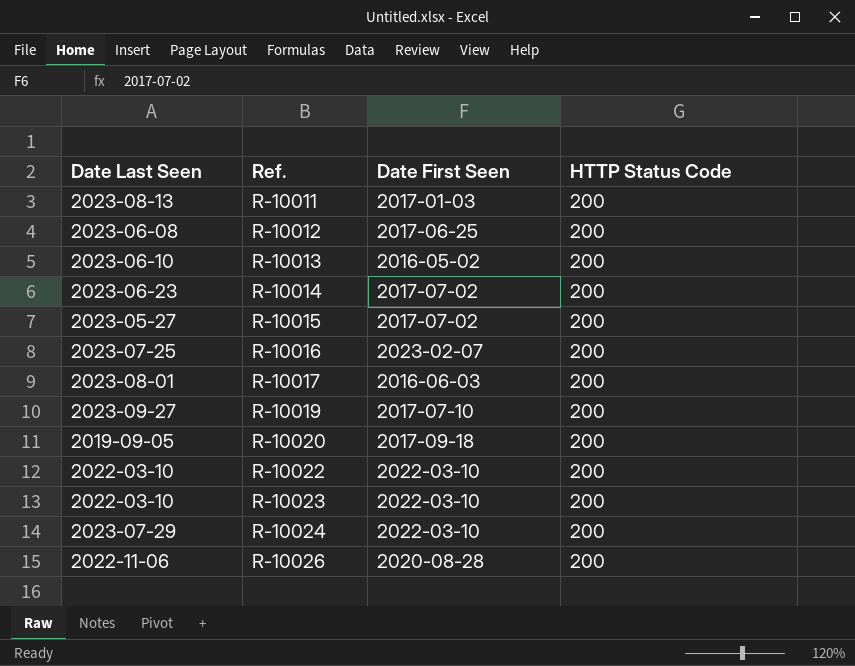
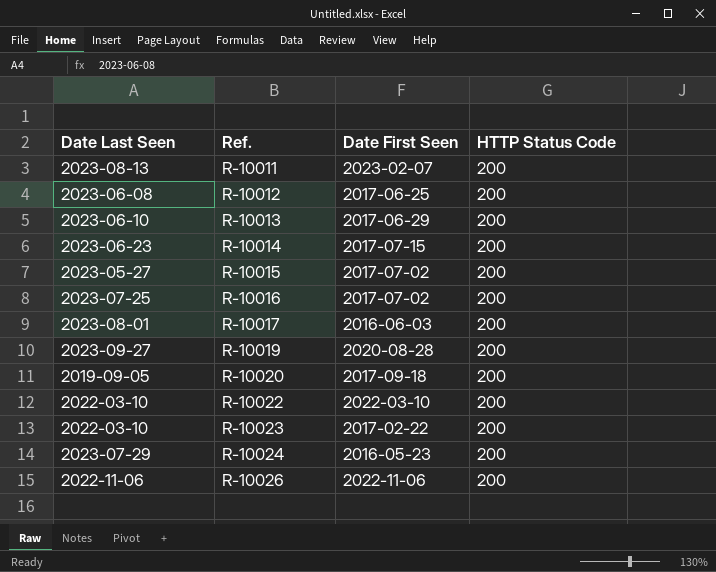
R-10011 | Date First Seen: 2017-01-03 -> 2023-02-07
R-10013 | Date First Seen: 2016-05-02 -> 2017-06-29
R-10014 | Date First Seen: 2017-07-02 -> 2017-07-15
R-10016 | Date First Seen: 2023-02-07 -> 2017-07-02
R-10019 | Date First Seen: 2017-07-10 -> 2020-08-28
R-10023 | Date First Seen: 2022-03-10 -> 2017-02-22
R-10024 | Date First Seen: 2022-03-10 -> 2016-05-23
R-10026 | Date First Seen: 2020-08-28 -> 2022-11-06

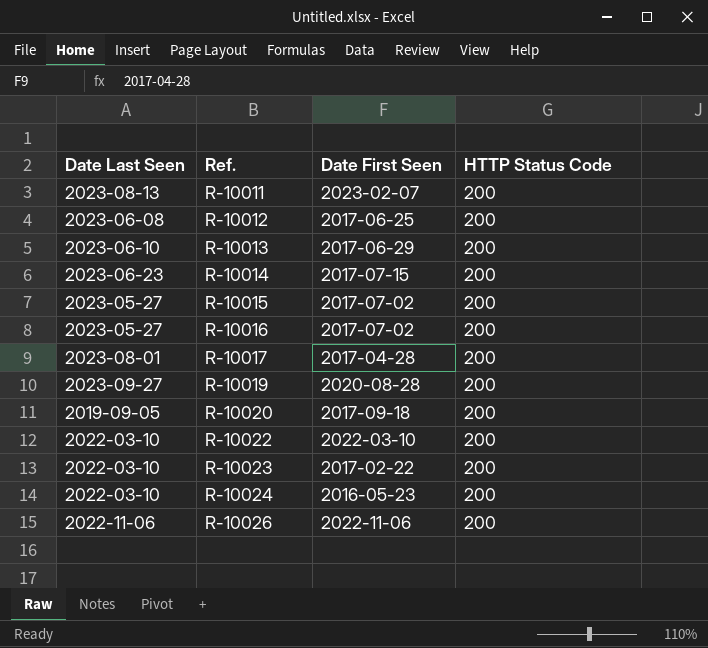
R-10016 | Date Last Seen: 2023-07-25 -> 2023-05-27
R-10017 | Date First Seen: 2016-06-03 -> 2017-04-28
R-10024 | Date Last Seen: 2023-07-29 -> 2022-03-10

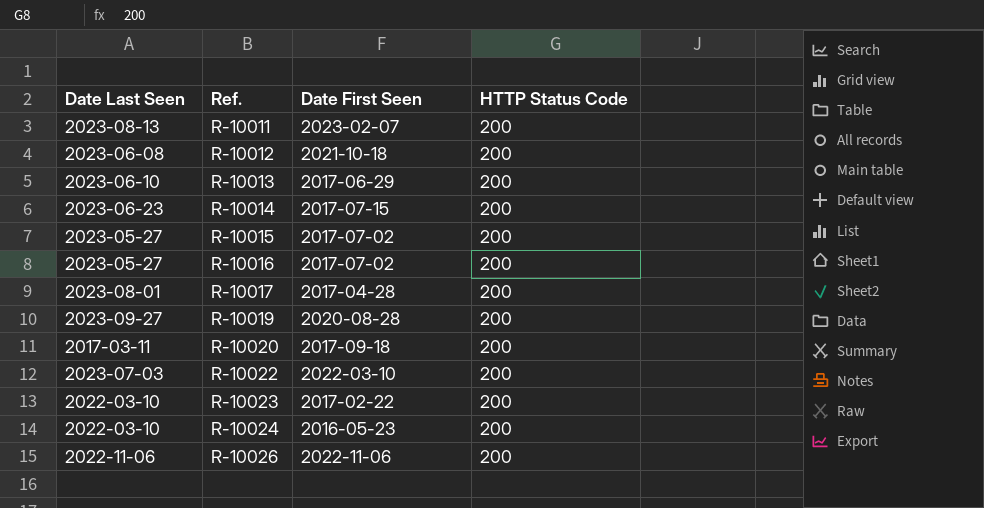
R-10012 | Date First Seen: 2017-06-25 -> 2021-10-18
R-10020 | Date Last Seen: 2019-09-05 -> 2017-03-11
R-10022 | Date Last Seen: 2022-03-10 -> 2023-07-03

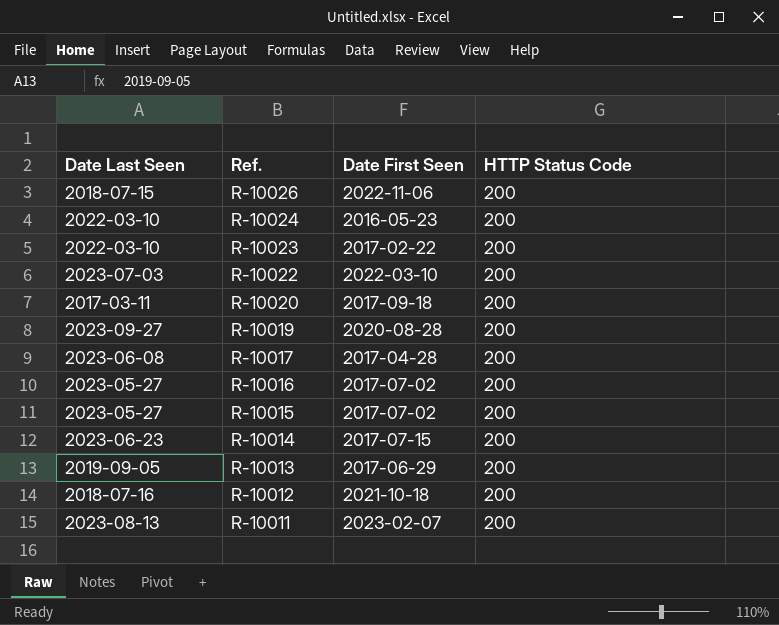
row order: Ref. ascending -> Ref. descending
R-10026 | Date Last Seen: 2022-11-06 -> 2018-07-15
R-10017 | Date Last Seen: 2023-08-01 -> 2023-06-08
R-10013 | Date Last Seen: 2023-06-10 -> 2019-09-05
R-10012 | Date Last Seen: 2023-06-08 -> 2018-07-16

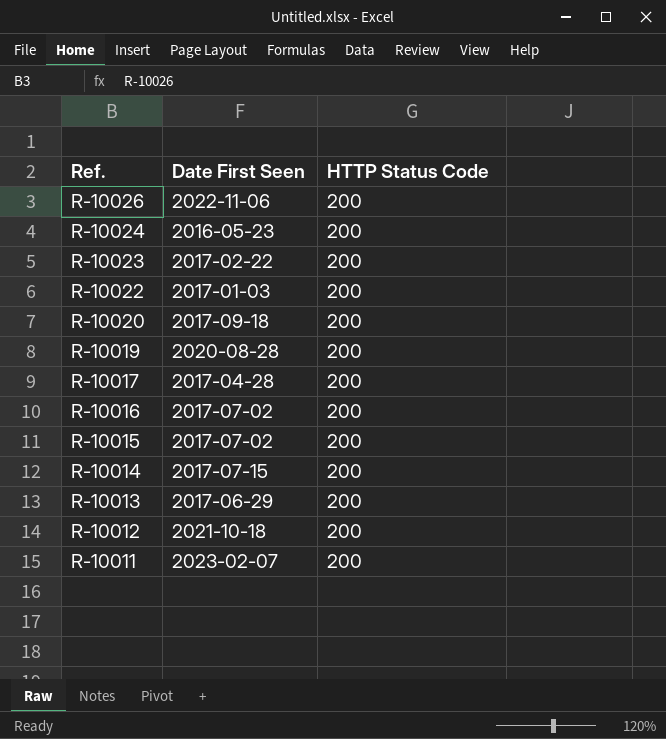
column Date Last Seen | position: 1 -> none
R-10022 | Date First Seen: 2022-03-10 -> 2017-01-03

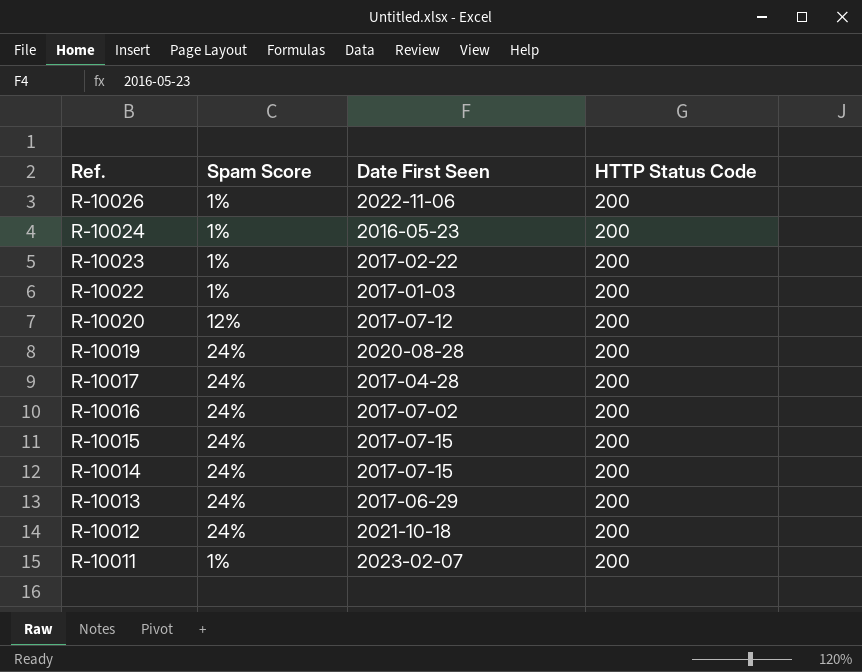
column Spam Score | position: none -> 2
R-10020 | Date First Seen: 2017-09-18 -> 2017-07-12
R-10015 | Date First Seen: 2017-07-02 -> 2017-07-15

